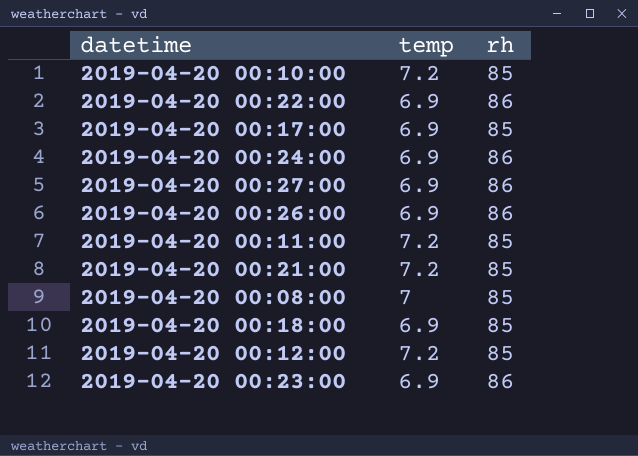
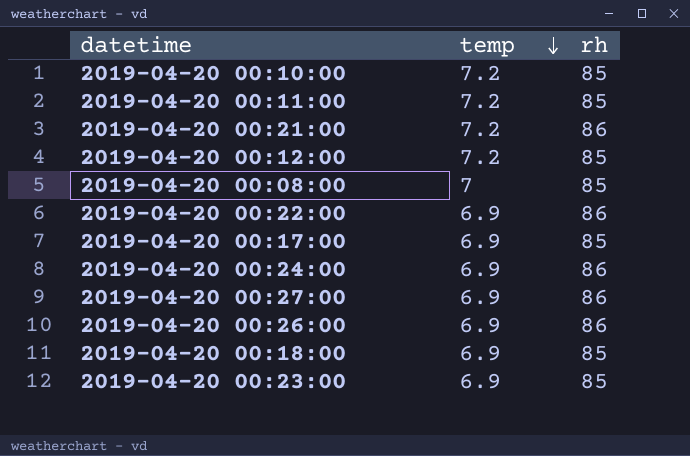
row order: none -> temp descending
2019-04-20 00:21:00 | rh: 85 -> 86
2019-04-20 00:23:00 | rh: 86 -> 85

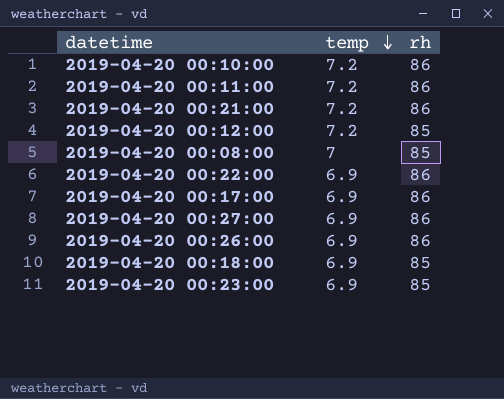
row 2019-04-20 00:24:00: 6.9 | 86 -> none
2019-04-20 00:10:00 | rh: 85 -> 86
2019-04-20 00:11:00 | rh: 85 -> 86
2019-04-20 00:17:00 | rh: 85 -> 86

